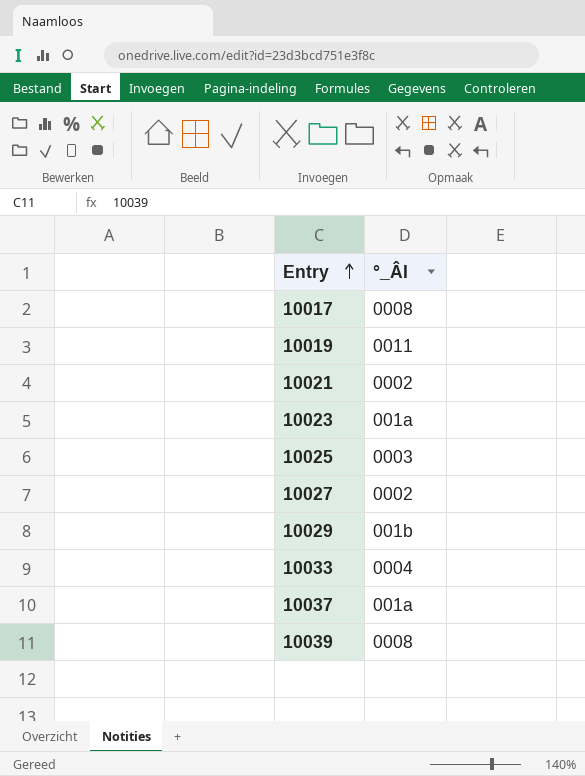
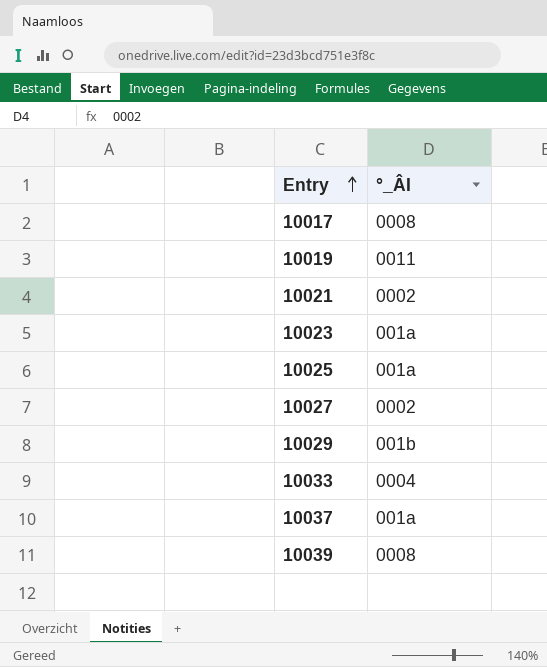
10025 | °_ÂI: 0003 -> 001a

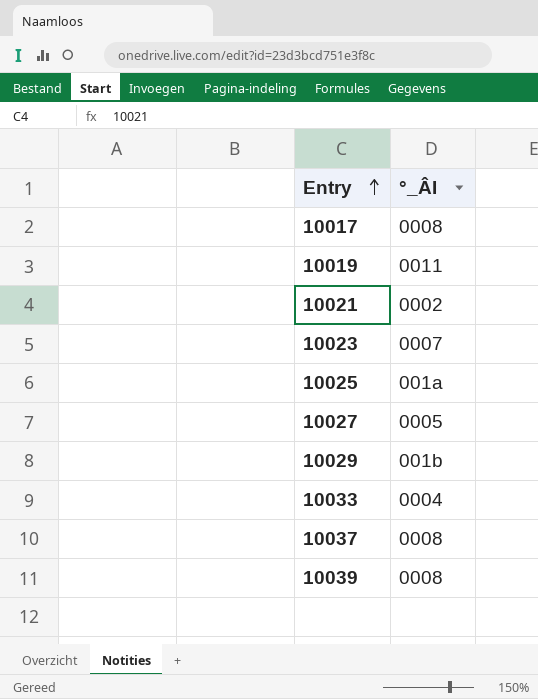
10023 | °_ÂI: 001a -> 0007
10027 | °_ÂI: 0002 -> 0005
10037 | °_ÂI: 001a -> 0008

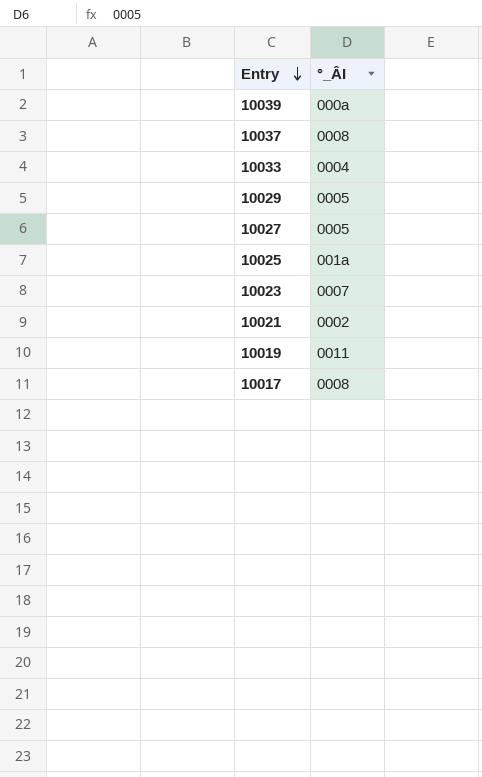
row order: Entry ascending -> Entry descending
10039 | °_ÂI: 0008 -> 000a
10029 | °_ÂI: 001b -> 0005

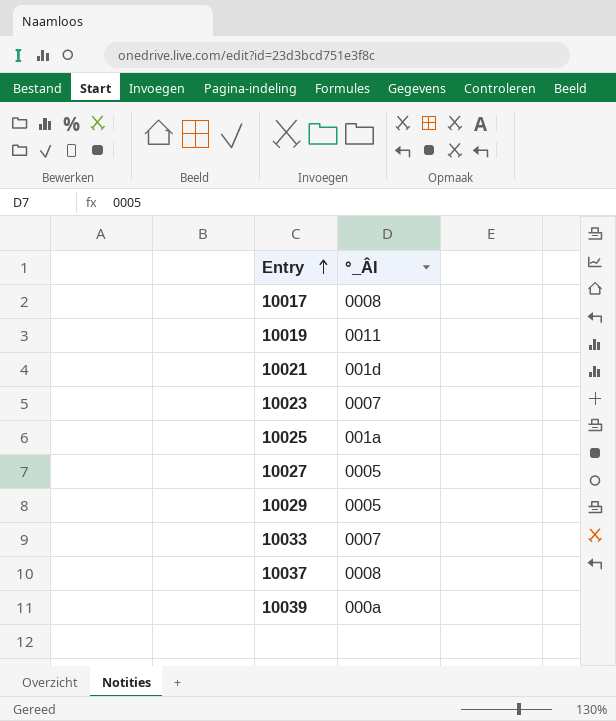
row order: Entry descending -> Entry ascending
10021 | °_ÂI: 0002 -> 001d
10033 | °_ÂI: 0004 -> 0007

